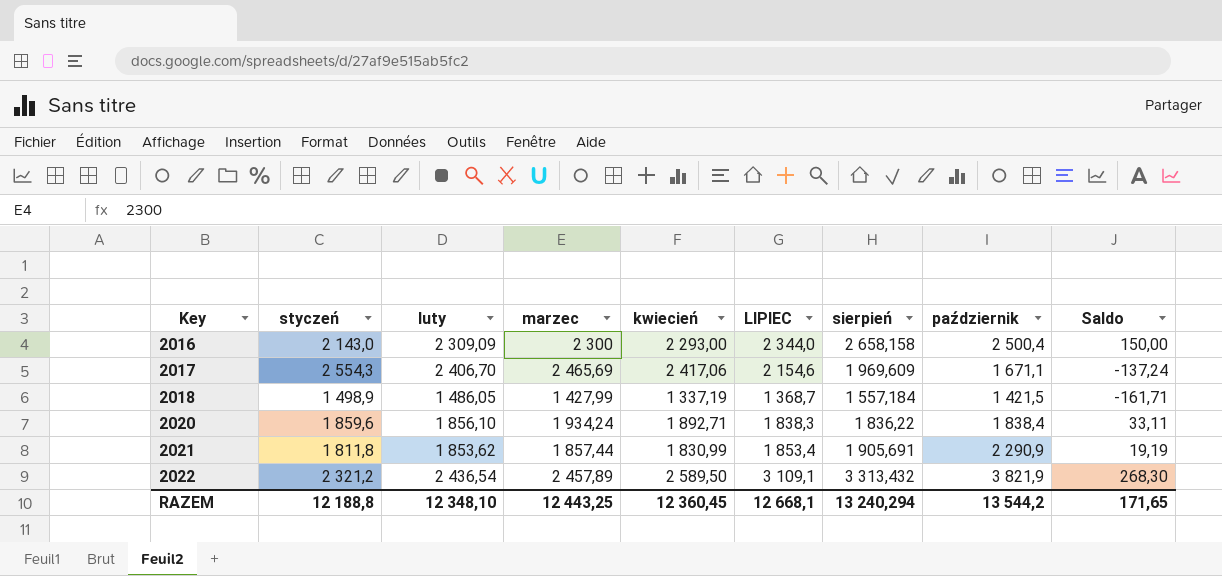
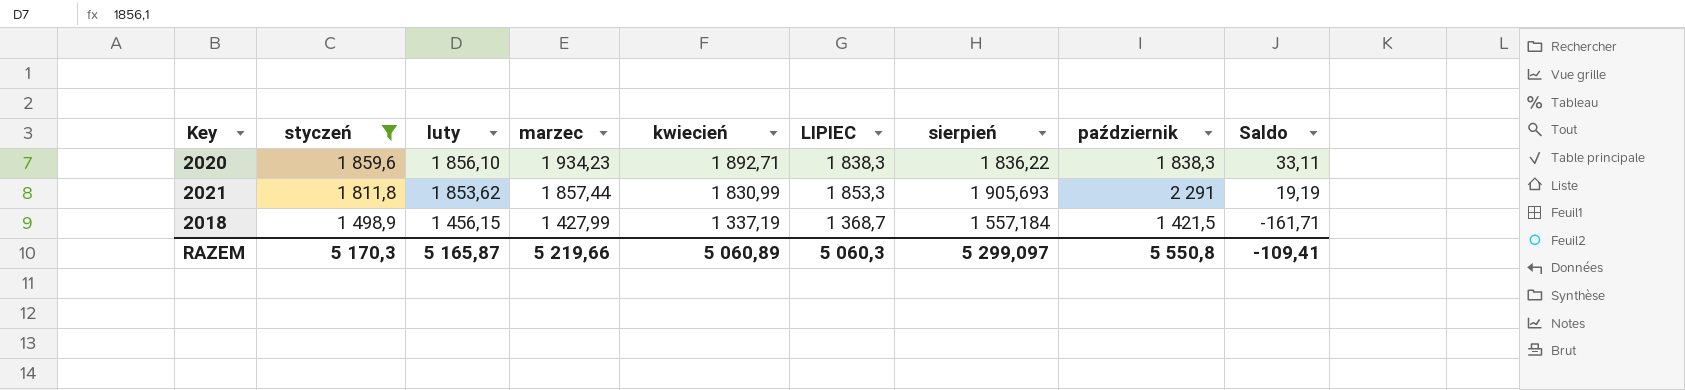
filter: none -> styczeń <= 1 859,6
row order: Key ascending -> styczeń descending
2020 | marzec: 1 934,24 -> 1 934,23
2020 | październik: 1 838,4 -> 1 838,3
2021 | LIPIEC: 1 853,4 -> 1 853,3
2021 | sierpień: 1 905,691 -> 1 905,693
2021 | październik: 2 290,9 -> 2 291
2018 | luty: 1 486,05 -> 1 456,15
RAZEM | styczeń: 12 188,8 -> 5 170,3
RAZEM | luty: 12 348,10 -> 5 165,87
RAZEM | marzec: 12 443,25 -> 5 219,66
RAZEM | kwiecień: 12 360,45 -> 5 060,89
RAZEM | LIPIEC: 12 668,1 -> 5 060,3
RAZEM | sierpień: 13 240,294 -> 5 299,097
RAZEM | październik: 13 544,2 -> 5 550,8
RAZEM | Saldo: 171,65 -> -109,41

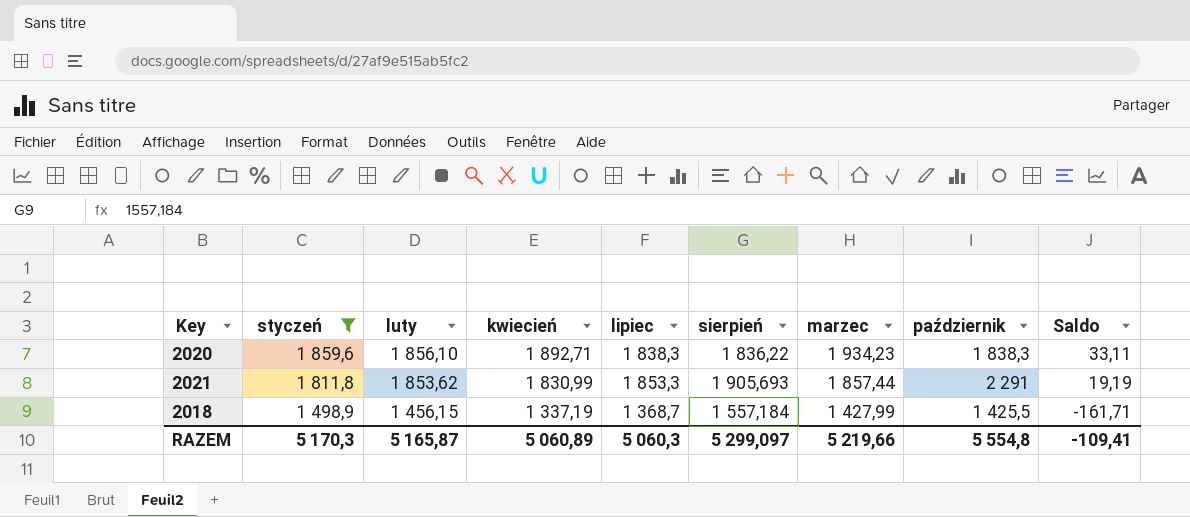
column name: LIPIEC -> lipiec
column marzec | position: 4 -> 7
2018 | październik: 1 421,5 -> 1 425,5
RAZEM | październik: 5 550,8 -> 5 554,8

